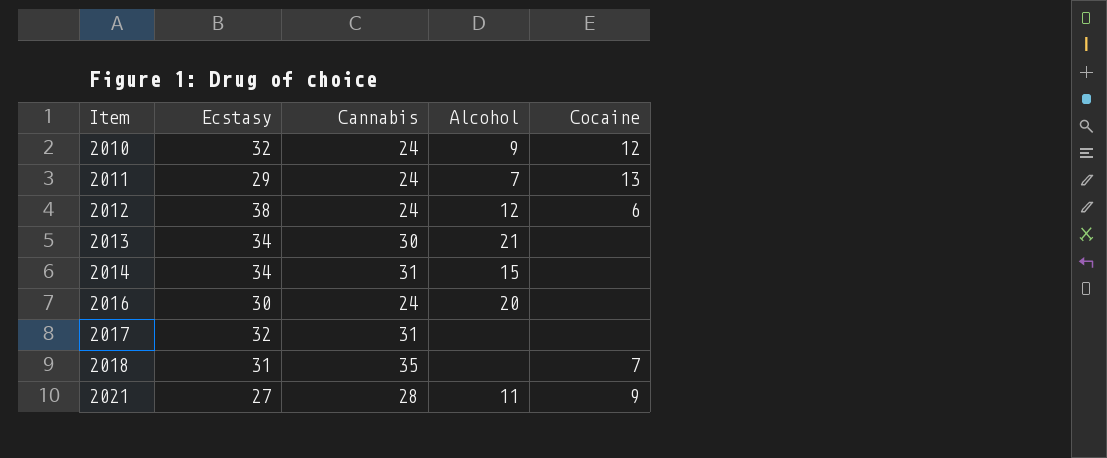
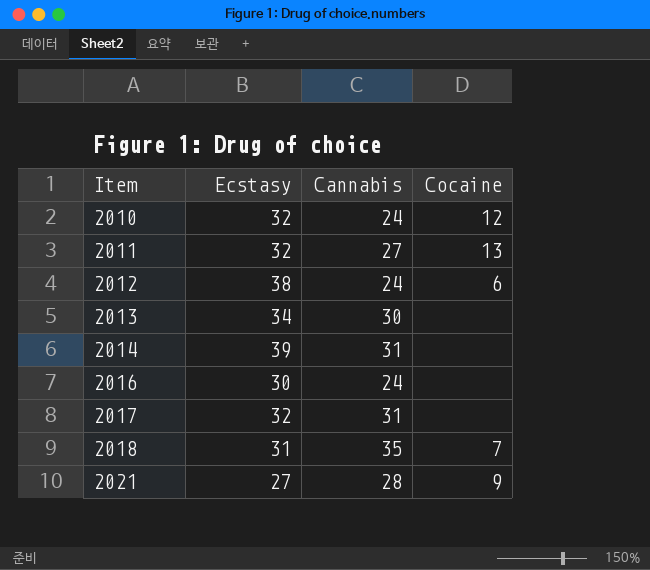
column Alcohol | position: 4 -> none
2011 | Ecstasy: 29 -> 32
2011 | Cannabis: 24 -> 27
2014 | Ecstasy: 34 -> 39

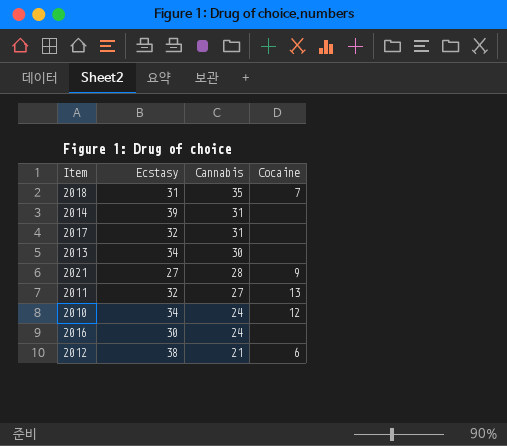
row order: Item ascending -> Cannabis descending
2010 | Ecstasy: 32 -> 34
2012 | Cannabis: 24 -> 21

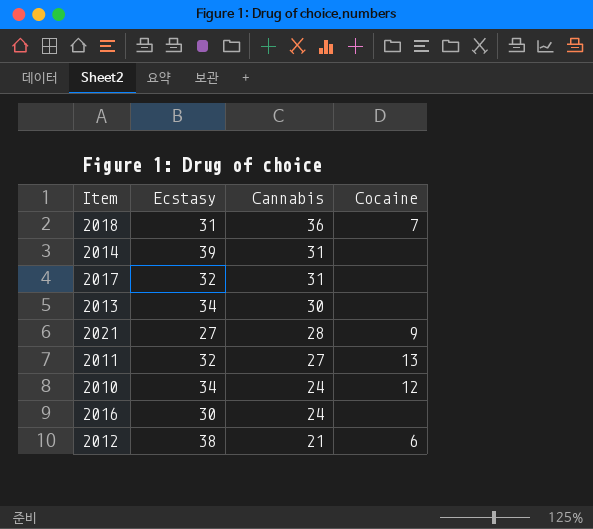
2018 | Cannabis: 35 -> 36

